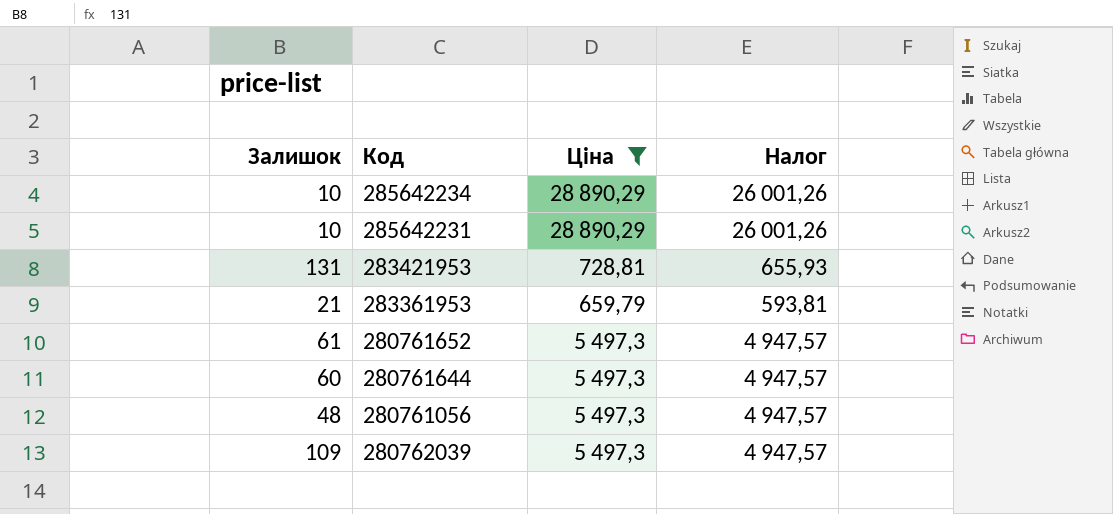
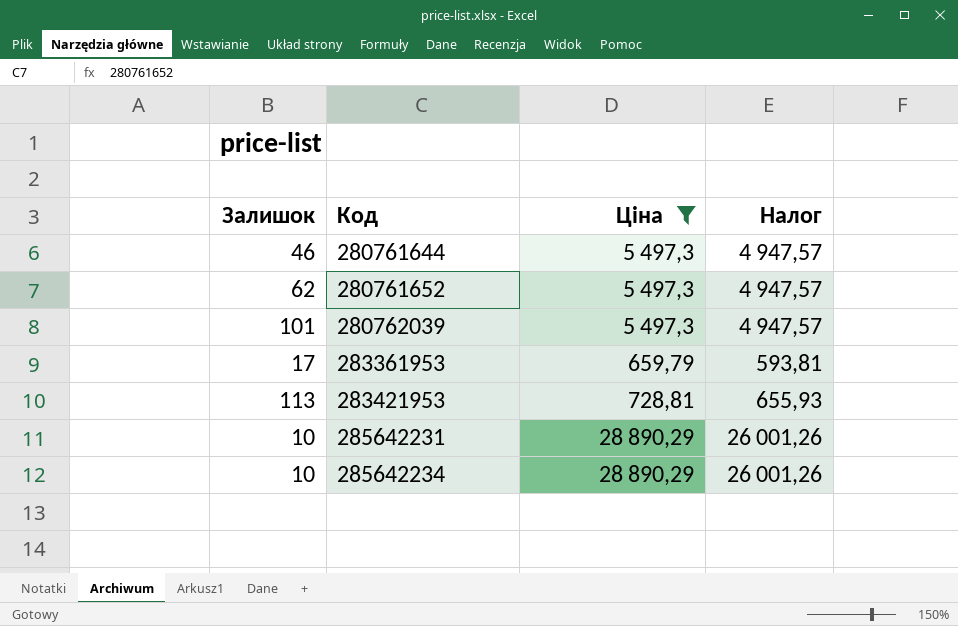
row order: none -> Код ascending
row 280761056: 48 | 5 497,3 | 4 947,57 -> none
280761644 | Залишок: 60 -> 46
280761652 | Залишок: 61 -> 62
280762039 | Залишок: 109 -> 101
283361953 | Залишок: 21 -> 17
283421953 | Залишок: 131 -> 113

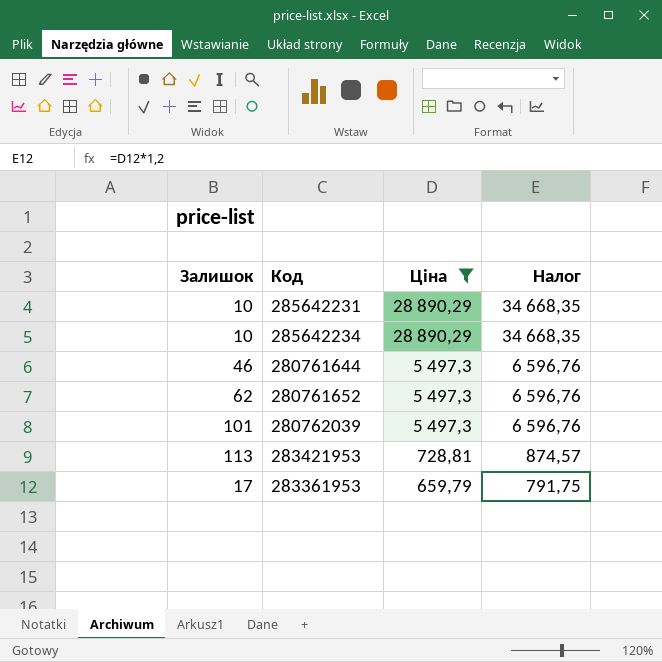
row order: Код ascending -> Ціна descending
column Налог | formula: [Ціна] * 0,9 -> [Ціна] * 1,2

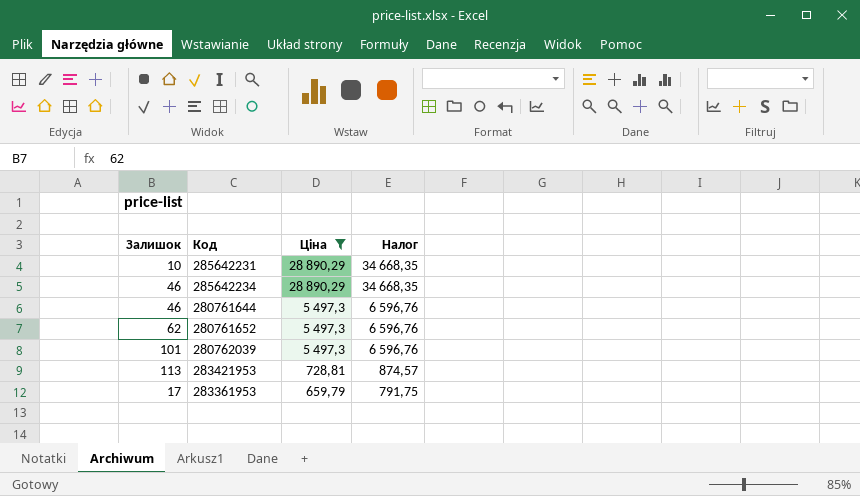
285642234 | Залишок: 10 -> 46

